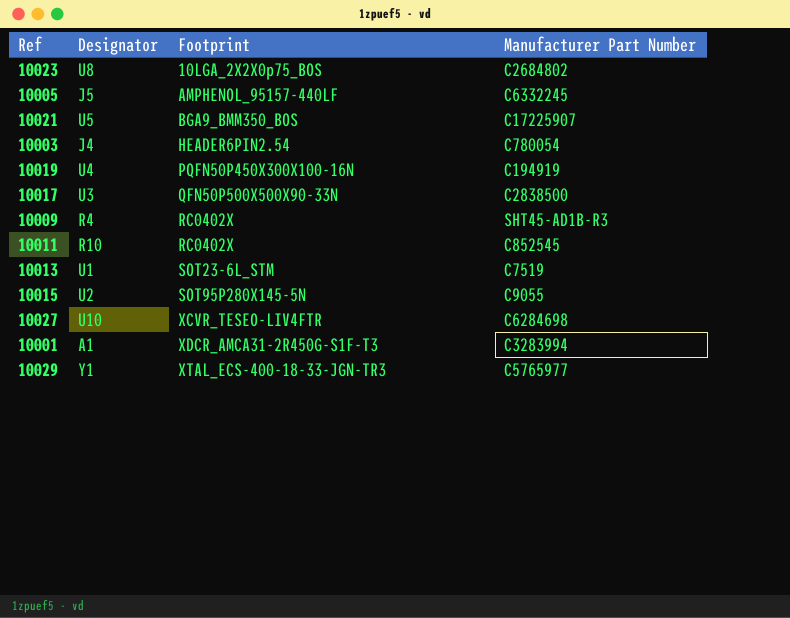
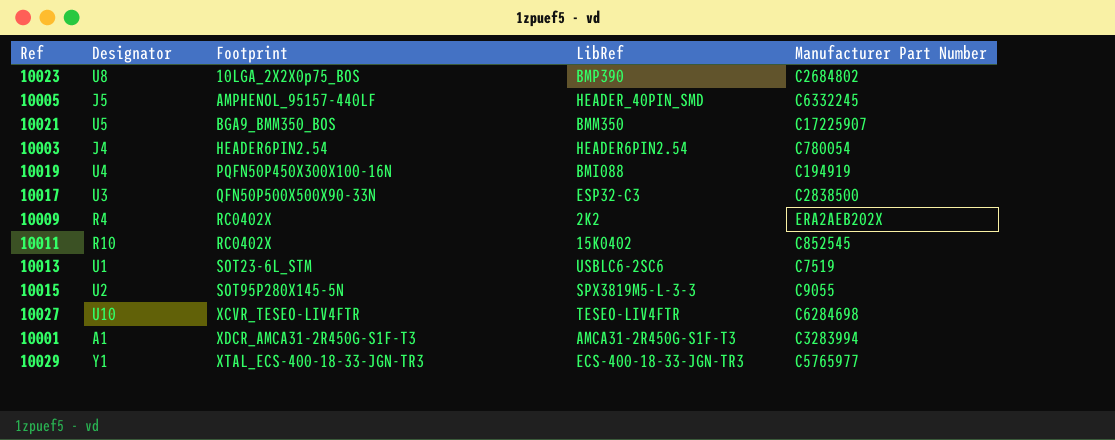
column LibRef | position: none -> 4
10009 | Manufacturer Part Number: SHT45-AD1B-R3 -> ERA2AEB202X

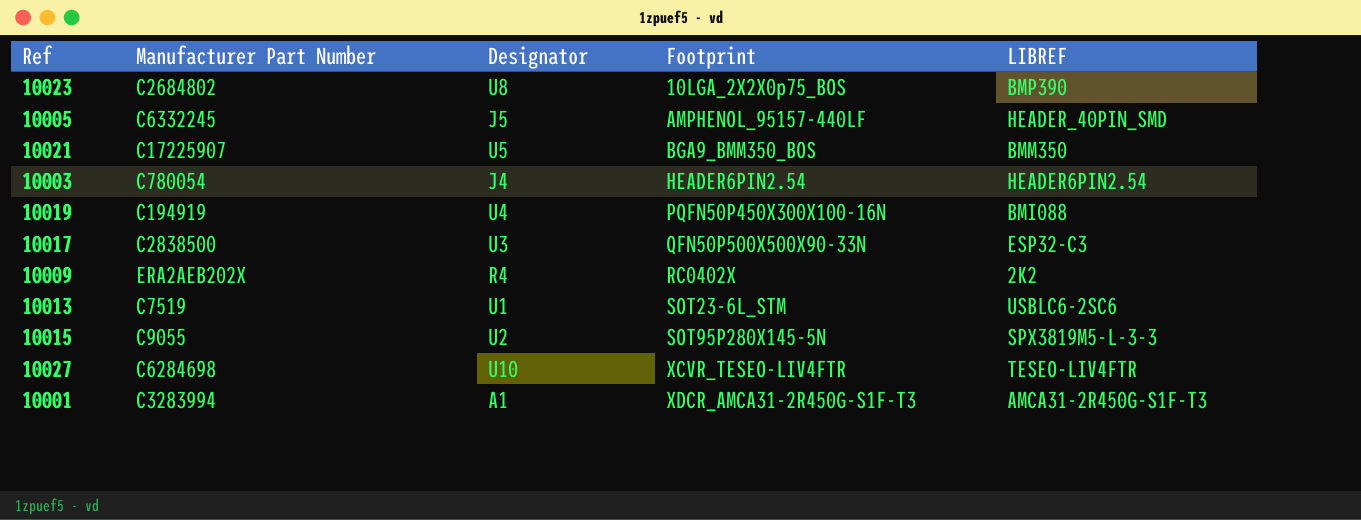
column Manufacturer Part Number | position: 5 -> 2
column name: LibRef -> LIBREF
row 10011: R10 | RC0402X | 15K0402 | C852545 -> none
row 10029: Y1 | XTAL_ECS-400-18-33-JGN-TR3 | ECS-400-18-33-JGN-TR3 | C5765977 -> none

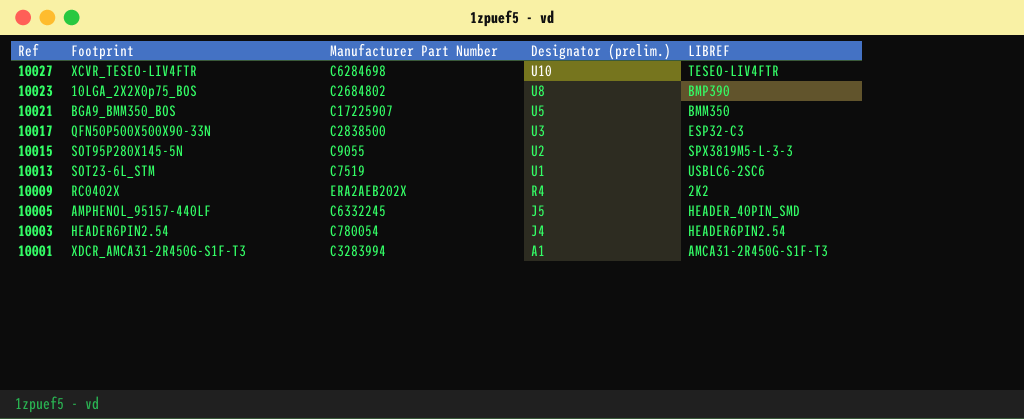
row order: Footprint ascending -> Ref descending
column Footprint | position: 4 -> 2
column name: Designator -> Designator (prelim.)
row 10019: C194919 | U4 | PQFN50P450X300X100-16N | BMI088 -> none

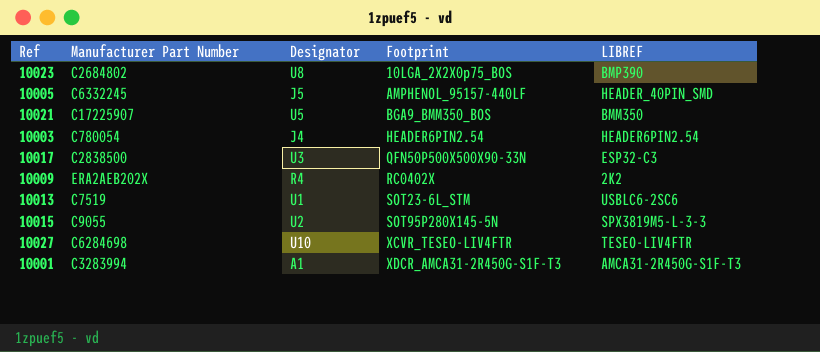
row order: Ref descending -> Footprint ascending
column name: Designator (prelim.) -> Designator
column Footprint | position: 2 -> 4

